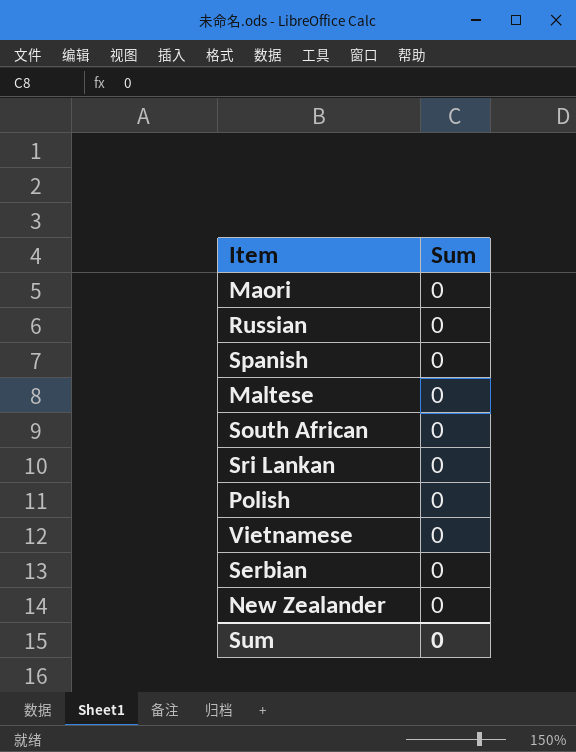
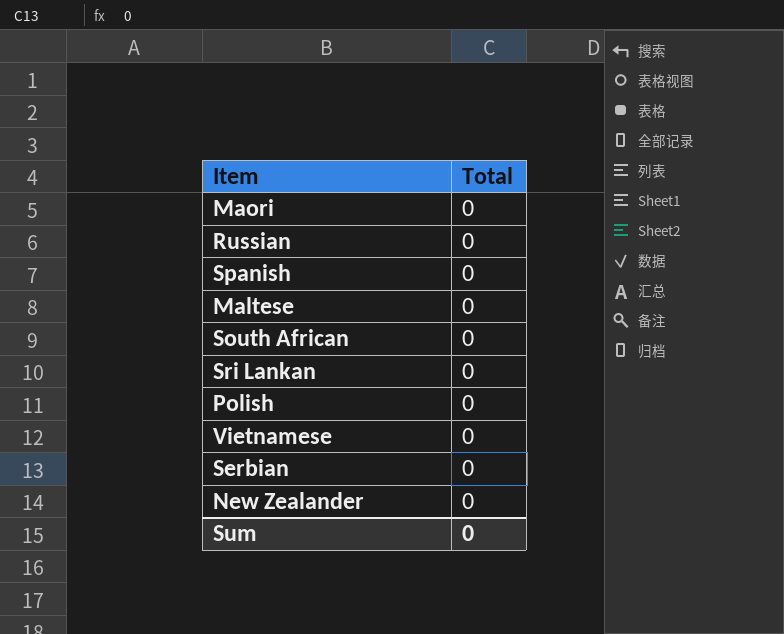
column name: Sum -> Total

